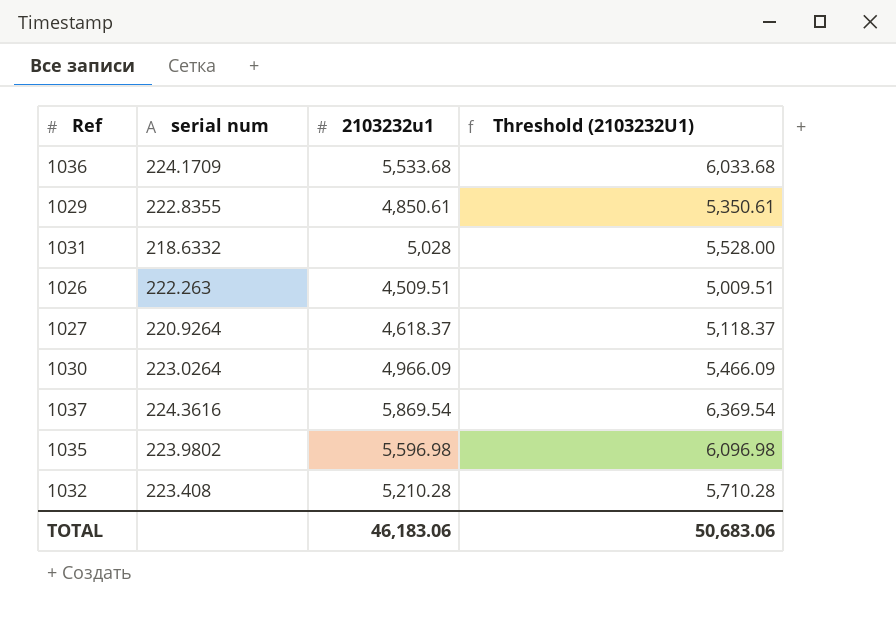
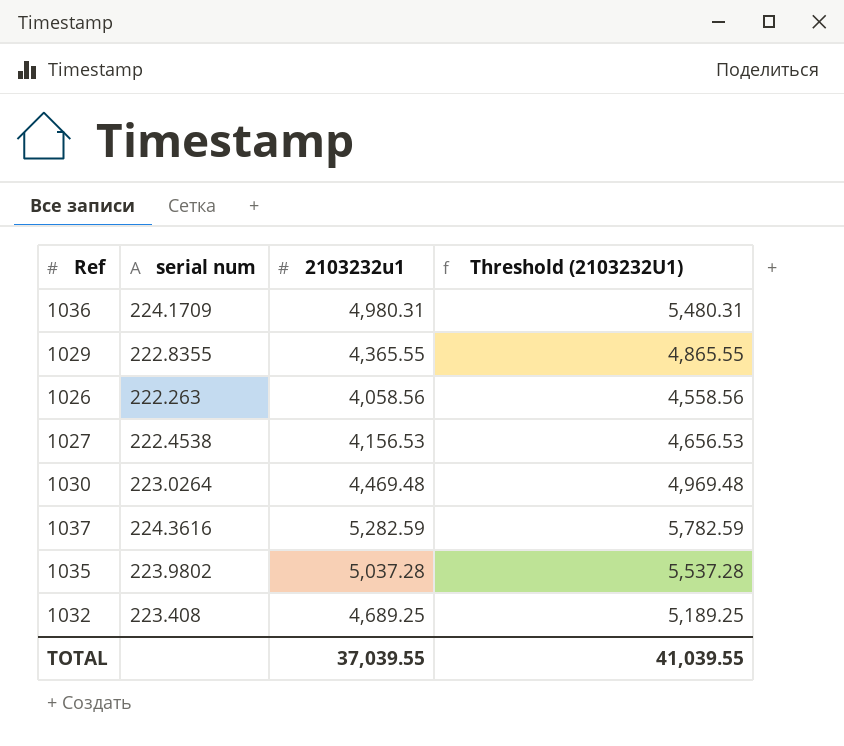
row 1031: 218.6332 | 5,028 | 5,528.00 -> none
1036 | 2103232u1: 5,533.68 -> 4,980.31
1036 | Threshold (2103232U1): 6,033.68 -> 5,480.31
1029 | 2103232u1: 4,850.61 -> 4,365.55
1029 | Threshold (2103232U1): 5,350.61 -> 4,865.55
1026 | 2103232u1: 4,509.51 -> 4,058.56
1026 | Threshold (2103232U1): 5,009.51 -> 4,558.56
1027 | serial num: 220.9264 -> 222.4538
1027 | 2103232u1: 4,618.37 -> 4,156.53
1027 | Threshold (2103232U1): 5,118.37 -> 4,656.53
1030 | 2103232u1: 4,966.09 -> 4,469.48
1030 | Threshold (2103232U1): 5,466.09 -> 4,969.48
1037 | 2103232u1: 5,869.54 -> 5,282.59
1037 | Threshold (2103232U1): 6,369.54 -> 5,782.59
1035 | 2103232u1: 5,596.98 -> 5,037.28
1035 | Threshold (2103232U1): 6,096.98 -> 5,537.28
1032 | 2103232u1: 5,210.28 -> 4,689.25
1032 | Threshold (2103232U1): 5,710.28 -> 5,189.25
TOTAL | 2103232u1: 46,183.06 -> 37,039.55
TOTAL | Threshold (2103232U1): 50,683.06 -> 41,039.55

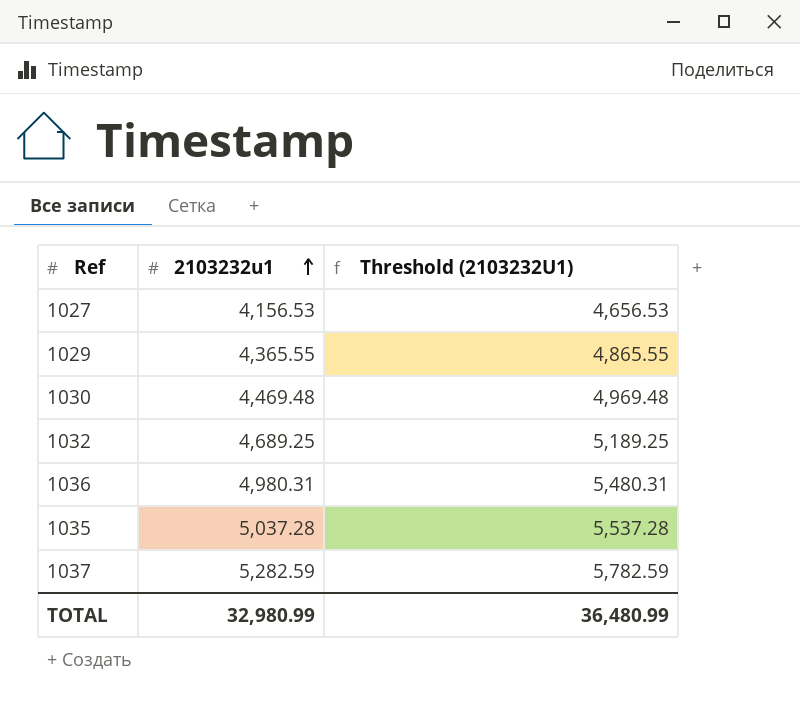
row order: none -> 2103232u1 ascending
column serial num | position: 2 -> none
row 1026: 222.263 | 4,058.56 | 4,558.56 -> none
TOTAL | 2103232u1: 37,039.55 -> 32,980.99
TOTAL | Threshold (2103232U1): 41,039.55 -> 36,480.99

